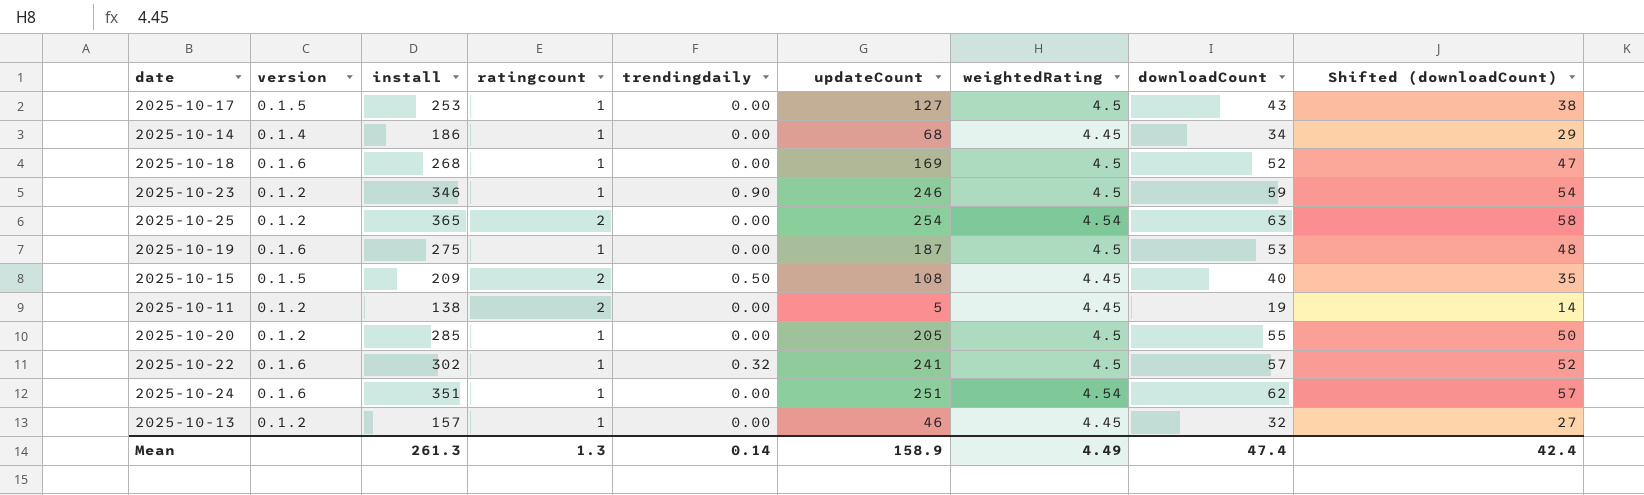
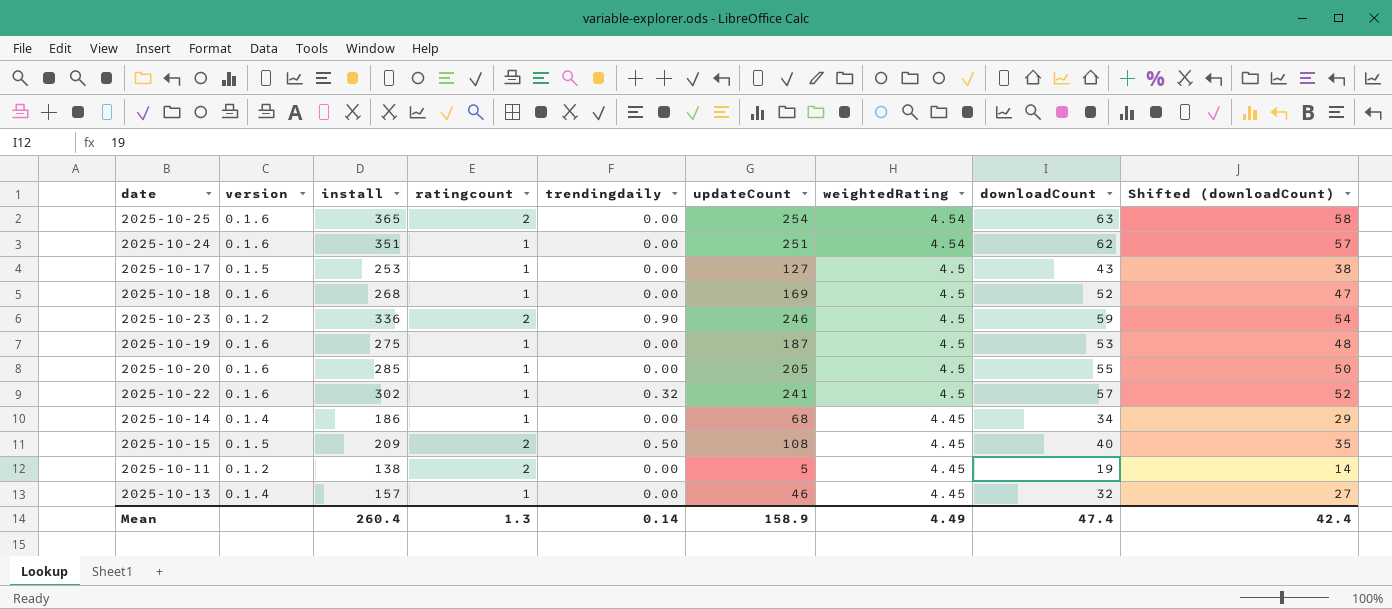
row order: none -> weightedRating descending
2025-10-25 | version: 0.1.2 -> 0.1.6
2025-10-23 | install: 346 -> 336
2025-10-23 | ratingcount: 1 -> 2
2025-10-20 | version: 0.1.2 -> 0.1.6
2025-10-13 | version: 0.1.2 -> 0.1.4
Mean | install: 261.3 -> 260.4

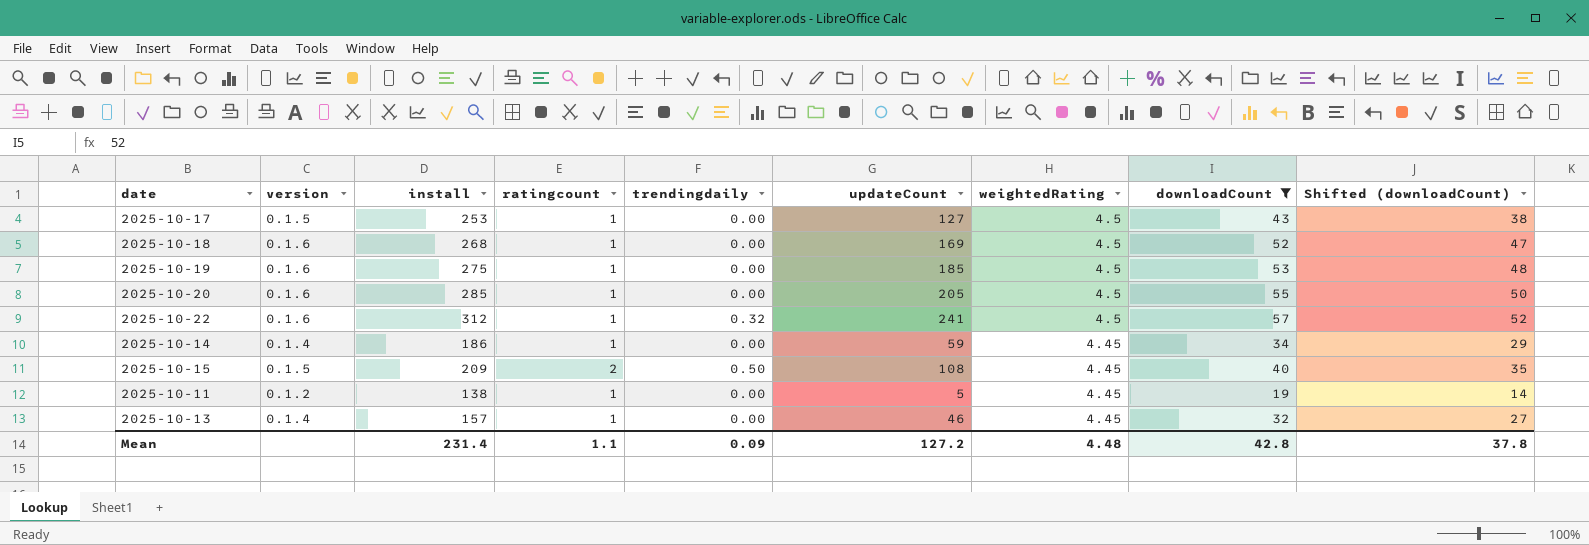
filter: none -> downloadCount <= 57
2025-10-19 | updateCount: 187 -> 185
2025-10-22 | install: 302 -> 312
2025-10-14 | updateCount: 68 -> 59
2025-10-11 | ratingcount: 2 -> 1
Mean | install: 260.4 -> 231.4
Mean | ratingcount: 1.3 -> 1.1
Mean | trendingdaily: 0.14 -> 0.09
Mean | updateCount: 158.9 -> 127.2
Mean | weightedRating: 4.49 -> 4.48
Mean | downloadCount: 47.4 -> 42.8
Mean | Shifted (downloadCount): 42.4 -> 37.8

